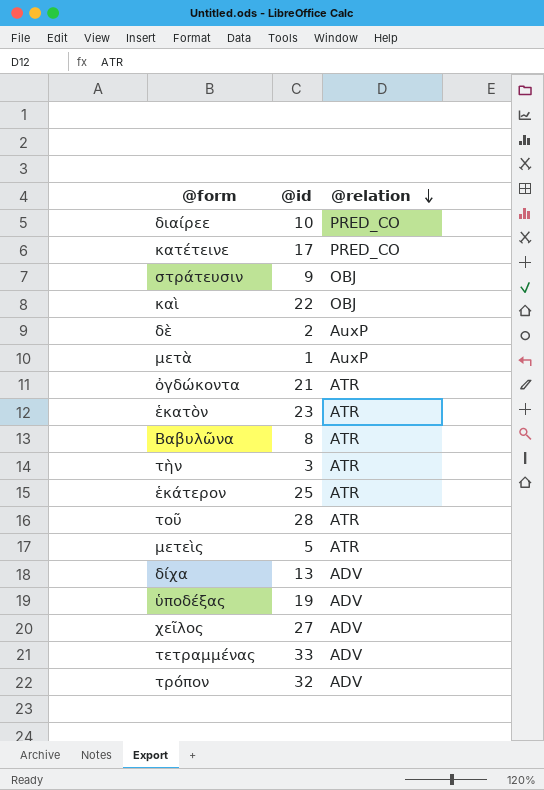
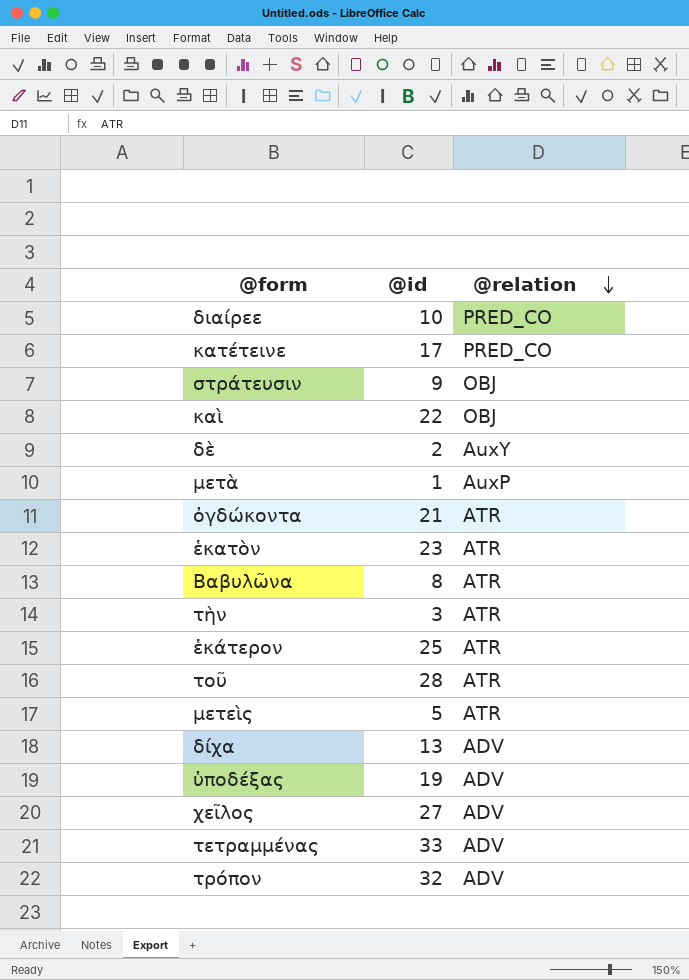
δὲ | @relation: AuxP -> AuxY

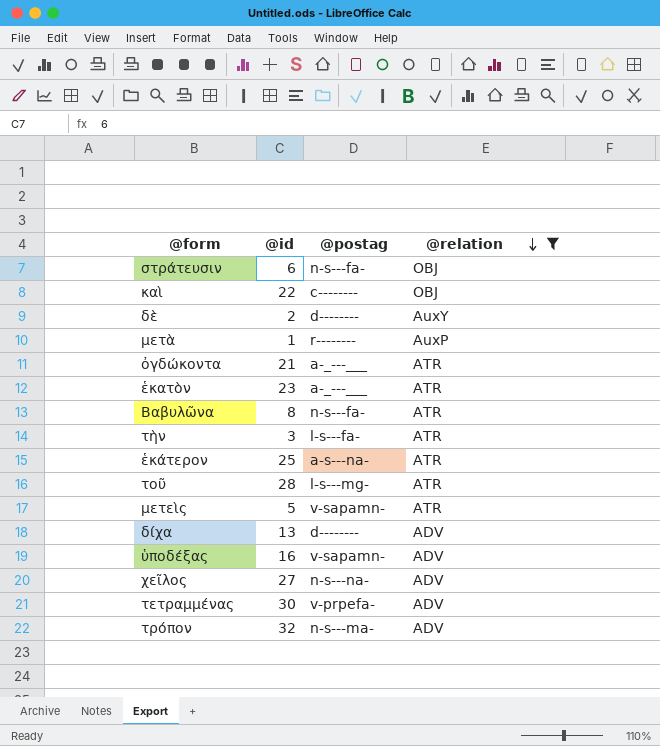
filter: none -> @relation != PRED_CO
column @postag | position: none -> 3
στράτευσιν | @id: 9 -> 6
ὑποδέξας | @id: 19 -> 16
τετραμμένας | @id: 33 -> 30

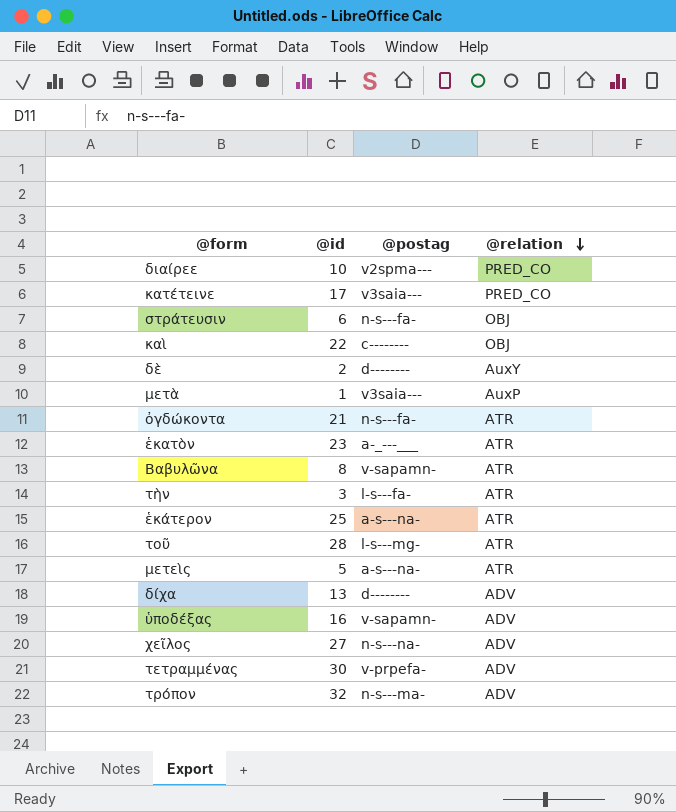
filter: @relation != PRED_CO -> none
μετὰ | @postag: r-------- -> v3saia---
ὀγδώκοντα | @postag: a-_---___ -> n-s---fa-
Βαβυλῶνα | @postag: n-s---fa- -> v-sapamn-
μετεὶς | @postag: v-sapamn- -> a-s---na-

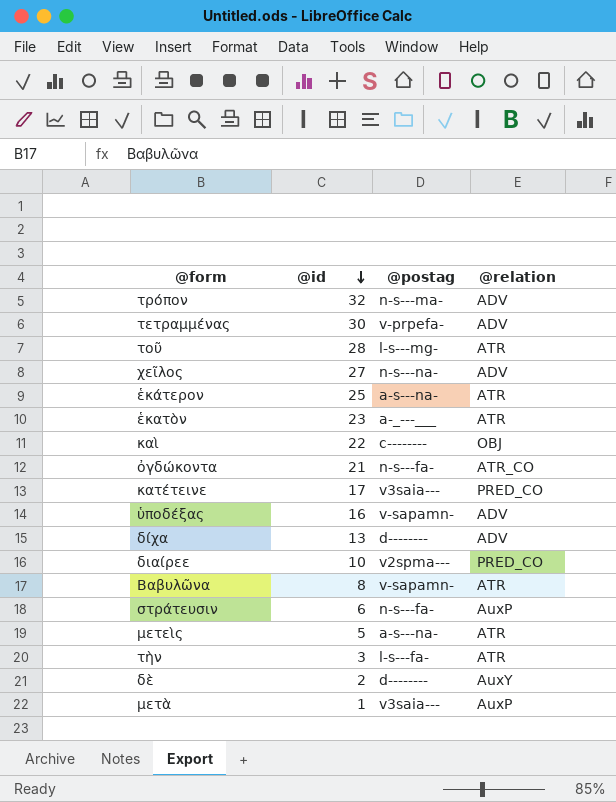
row order: @relation descending -> @id descending
ὀγδώκοντα | @relation: ATR -> ATR_CO
στράτευσιν | @relation: OBJ -> AuxP

